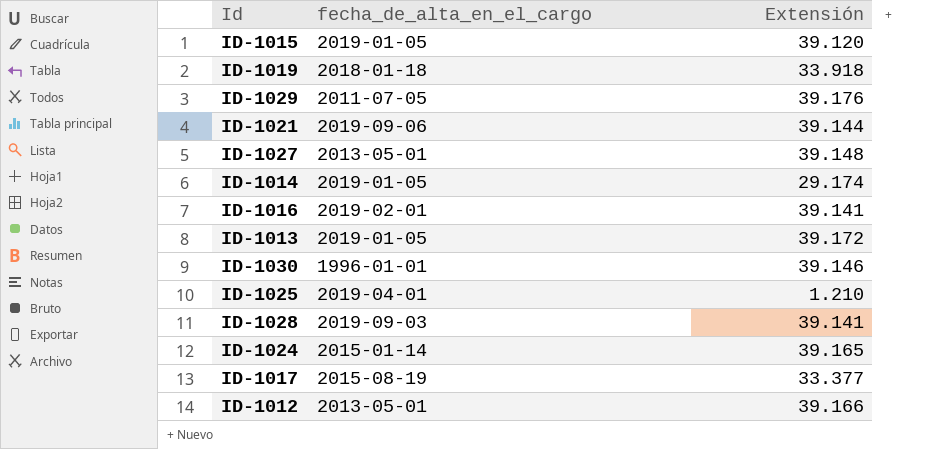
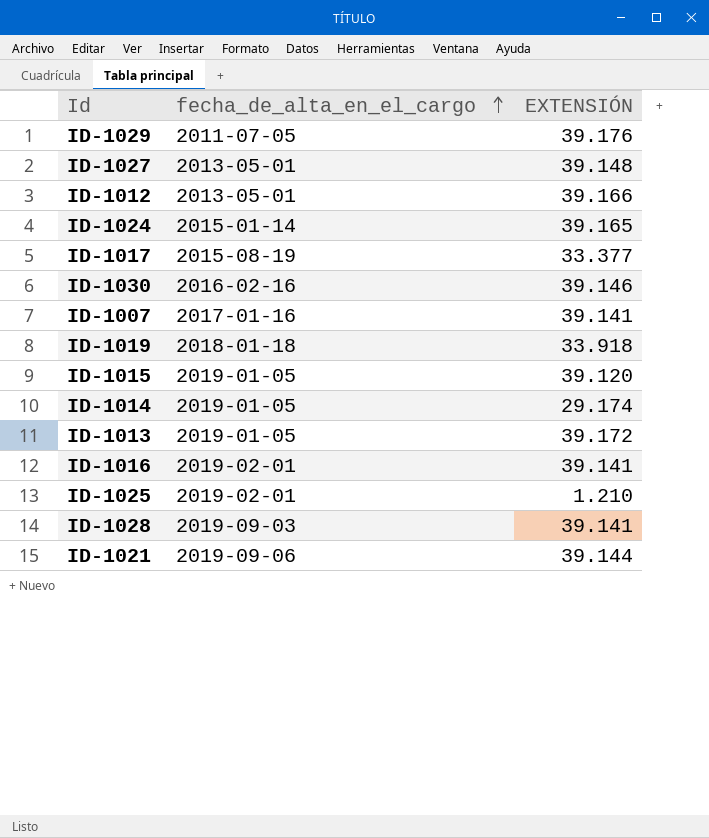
row order: none -> fecha_de_alta_en_el_cargo ascending
column name: Extensión -> EXTENSIÓN
ID-1030 | fecha_de_alta_en_el_cargo: 1996-01-01 -> 2016-02-16
row ID-1007: none -> 2017-01-16 | 39.141
ID-1025 | fecha_de_alta_en_el_cargo: 2019-04-01 -> 2019-02-01

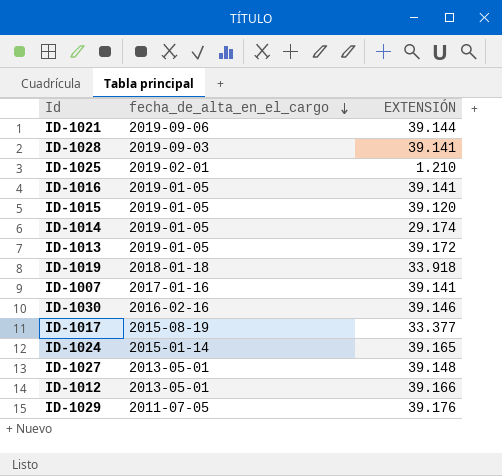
row order: fecha_de_alta_en_el_cargo ascending -> fecha_de_alta_en_el_cargo descending
ID-1016 | fecha_de_alta_en_el_cargo: 2019-02-01 -> 2019-01-05

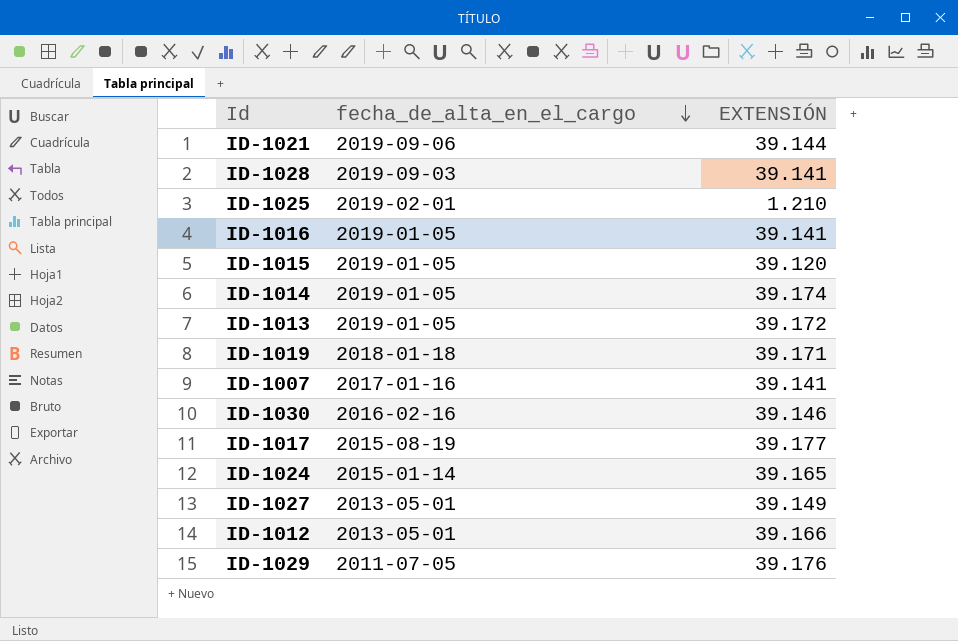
ID-1014 | EXTENSIÓN: 29.174 -> 39.174
ID-1019 | EXTENSIÓN: 33.918 -> 39.171
ID-1017 | EXTENSIÓN: 33.377 -> 39.177
ID-1027 | EXTENSIÓN: 39.148 -> 39.149

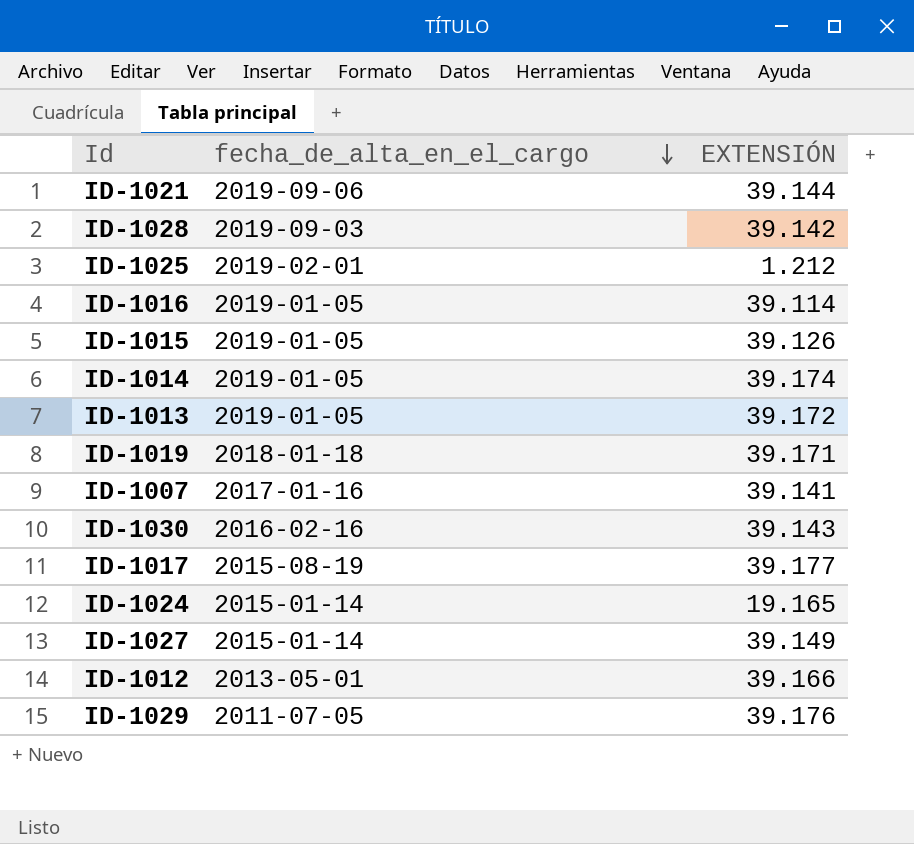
ID-1028 | EXTENSIÓN: 39.141 -> 39.142
ID-1025 | EXTENSIÓN: 1.210 -> 1.212
ID-1016 | EXTENSIÓN: 39.141 -> 39.114
ID-1015 | EXTENSIÓN: 39.120 -> 39.126
ID-1030 | EXTENSIÓN: 39.146 -> 39.143
ID-1024 | EXTENSIÓN: 39.165 -> 19.165
ID-1027 | fecha_de_alta_en_el_cargo: 2013-05-01 -> 2015-01-14

